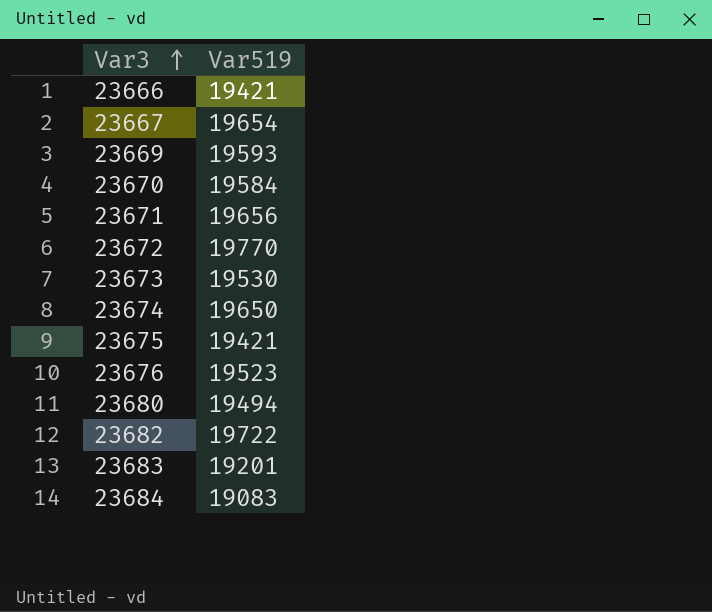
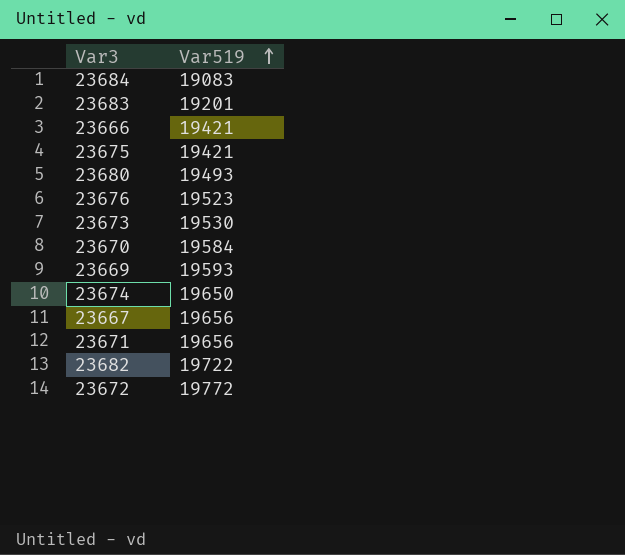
row order: Var3 ascending -> Var519 ascending
23680 | Var519: 19494 -> 19493
23667 | Var519: 19654 -> 19656
23672 | Var519: 19770 -> 19772

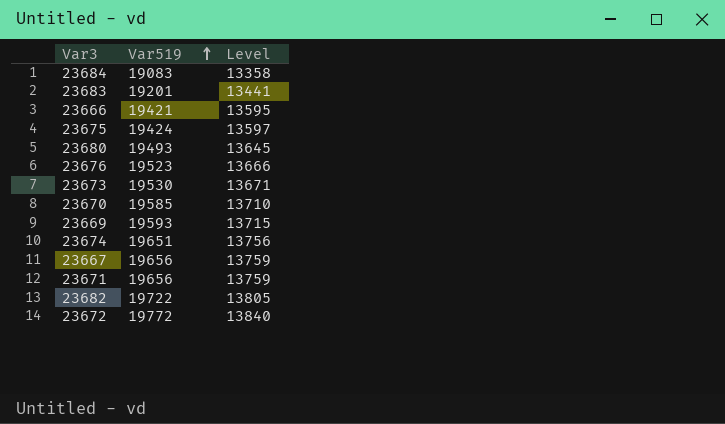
column Level | formula: none -> [Var519] * 0.7
23675 | Var519: 19421 -> 19424
23670 | Var519: 19584 -> 19585
23674 | Var519: 19650 -> 19651

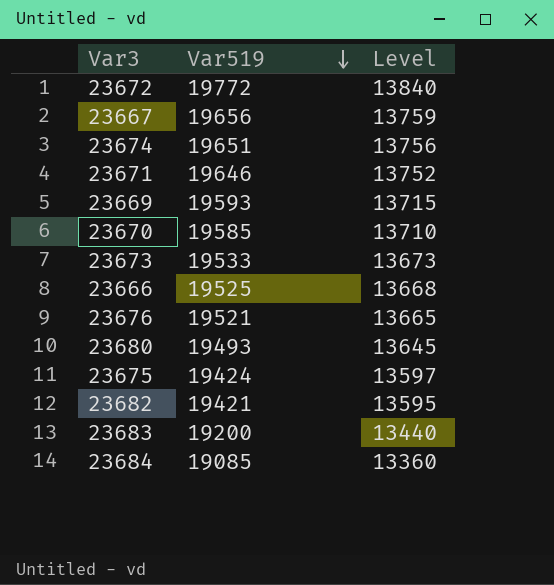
row order: Var519 ascending -> Var519 descending
23671 | Var519: 19656 -> 19646
23671 | Level: 13759 -> 13752
23673 | Var519: 19530 -> 19533
23673 | Level: 13671 -> 13673
23666 | Var519: 19421 -> 19525
23666 | Level: 13595 -> 13668
23676 | Var519: 19523 -> 19521
23676 | Level: 13666 -> 13665
23682 | Var519: 19722 -> 19421
23682 | Level: 13805 -> 13595
23683 | Var519: 19201 -> 19200
23683 | Level: 13441 -> 13440
23684 | Var519: 19083 -> 19085
23684 | Level: 13358 -> 13360

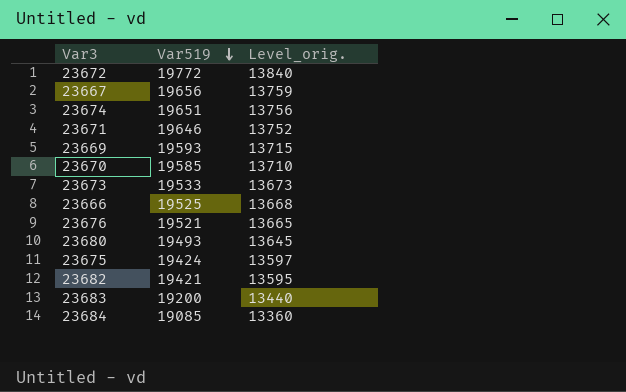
column name: Level -> Level_orig.

